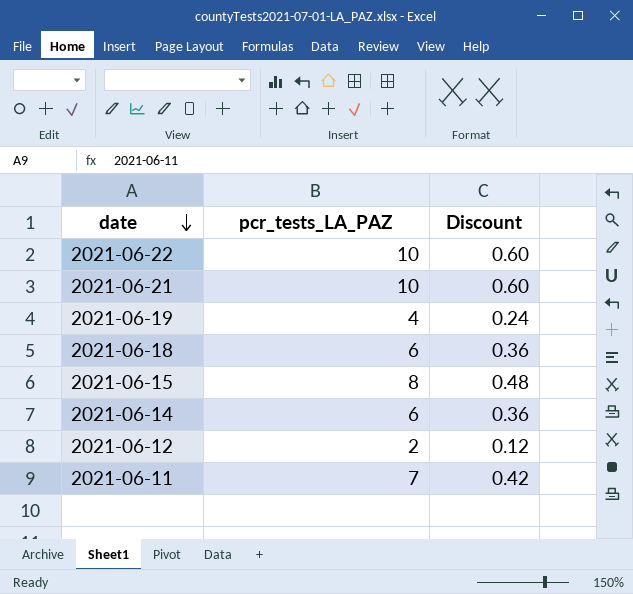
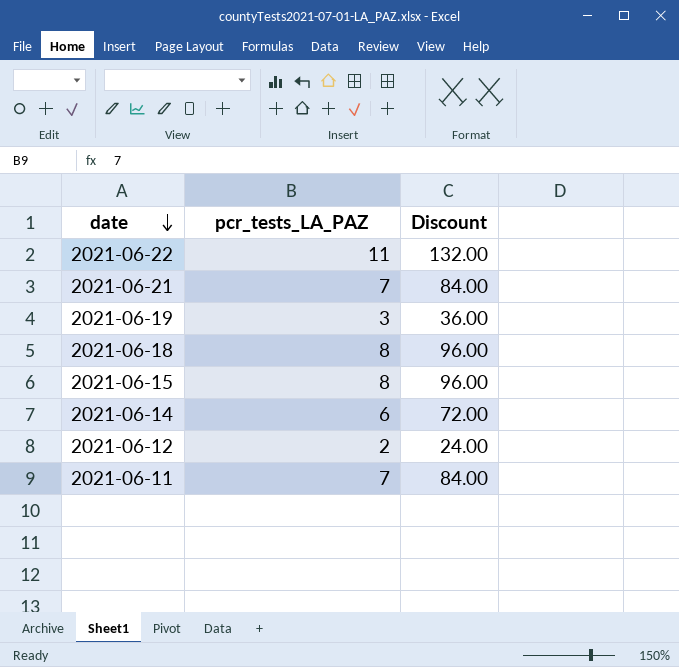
column Discount | formula: [pcr_tests_LA_PAZ] * 0.06 -> [pcr_tests_LA_PAZ] * 12
2021-06-22 | pcr_tests_LA_PAZ: 10 -> 11
2021-06-21 | pcr_tests_LA_PAZ: 10 -> 7
2021-06-19 | pcr_tests_LA_PAZ: 4 -> 3
2021-06-18 | pcr_tests_LA_PAZ: 6 -> 8

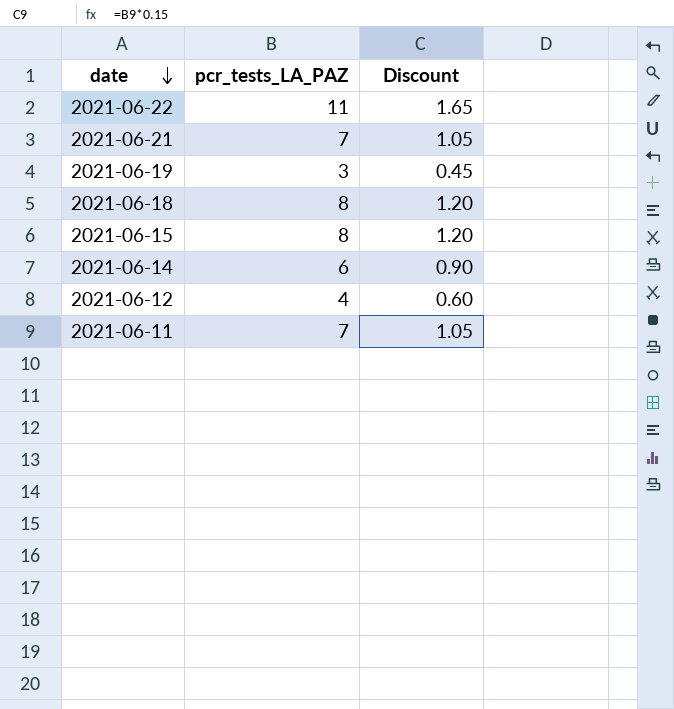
column Discount | formula: [pcr_tests_LA_PAZ] * 12 -> [pcr_tests_LA_PAZ] * 0.15
2021-06-12 | pcr_tests_LA_PAZ: 2 -> 4

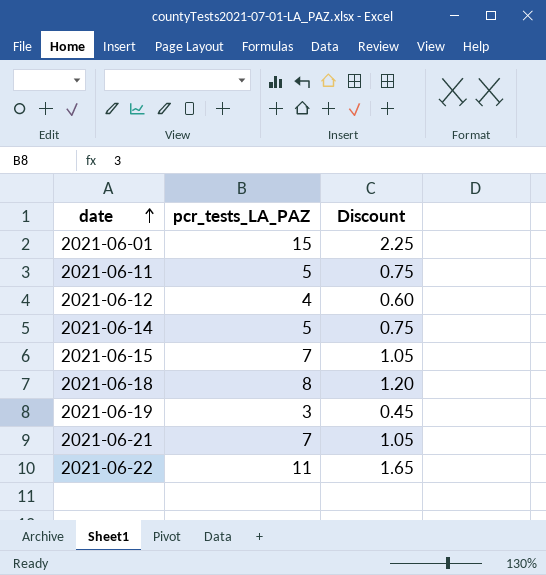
row order: date descending -> date ascending
row 2021-06-01: none -> 15 | 2.25
2021-06-11 | pcr_tests_LA_PAZ: 7 -> 5
2021-06-11 | Discount: 1.05 -> 0.75
2021-06-14 | pcr_tests_LA_PAZ: 6 -> 5
2021-06-14 | Discount: 0.90 -> 0.75
2021-06-15 | pcr_tests_LA_PAZ: 8 -> 7
2021-06-15 | Discount: 1.20 -> 1.05

